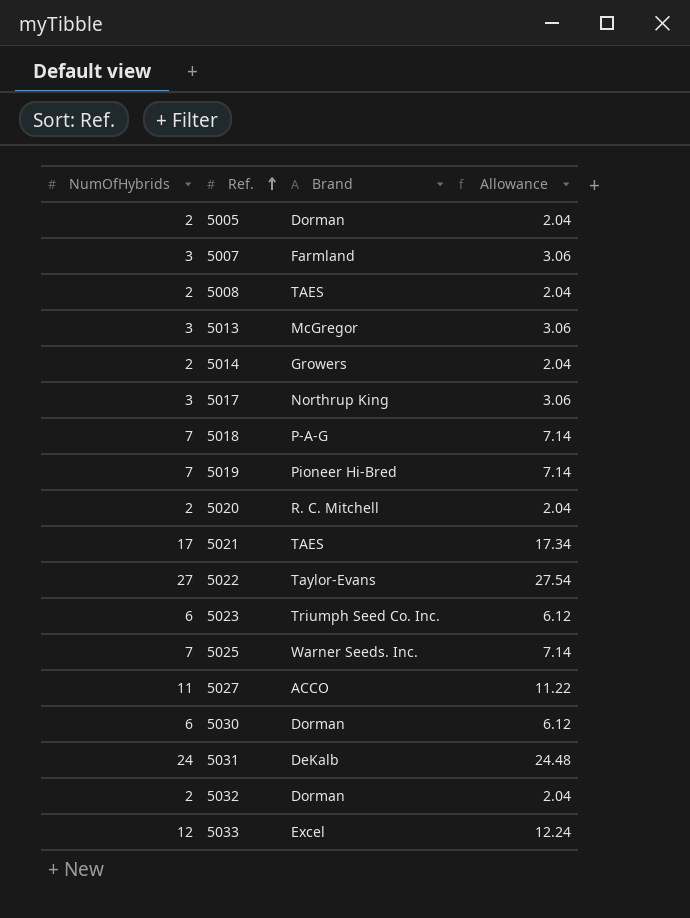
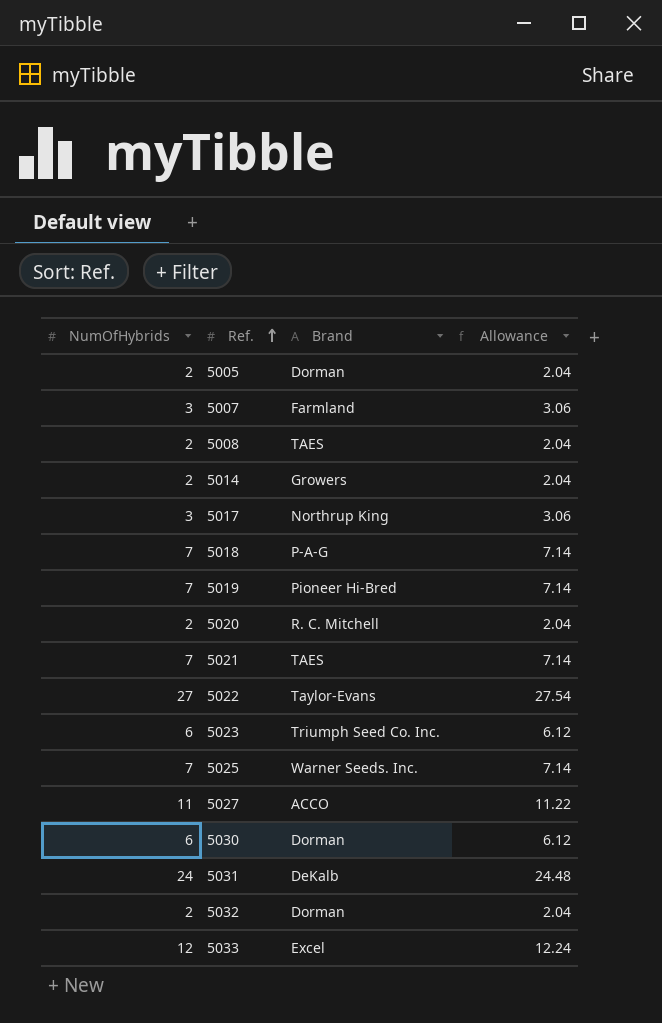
row 5013: 3 | McGregor | 3.06 -> none
5021 | NumOfHybrids: 17 -> 7
5021 | Allowance: 17.34 -> 7.14

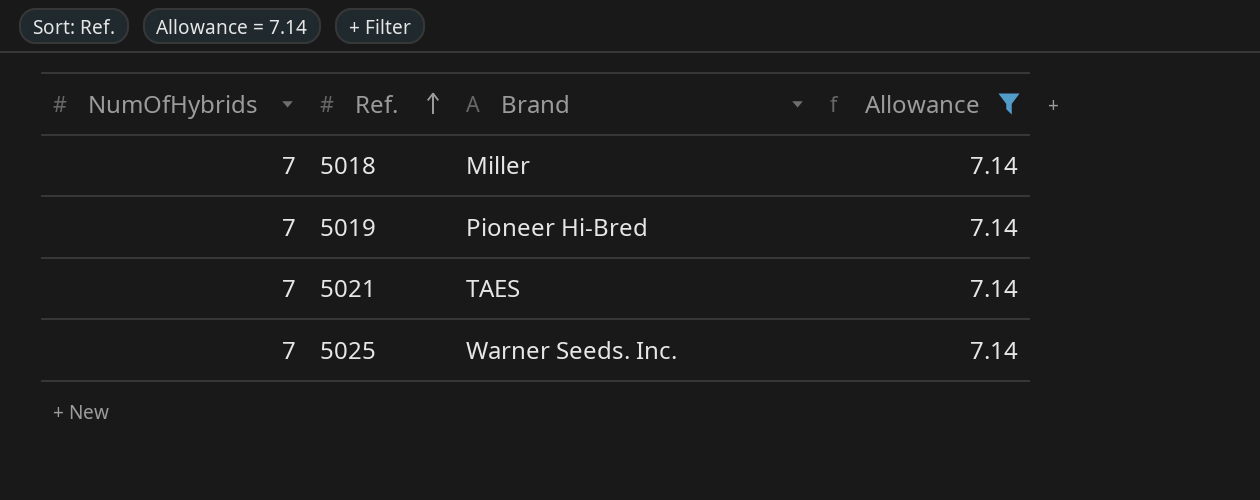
filter: none -> Allowance = 7.14
5018 | Brand: P-A-G -> Miller

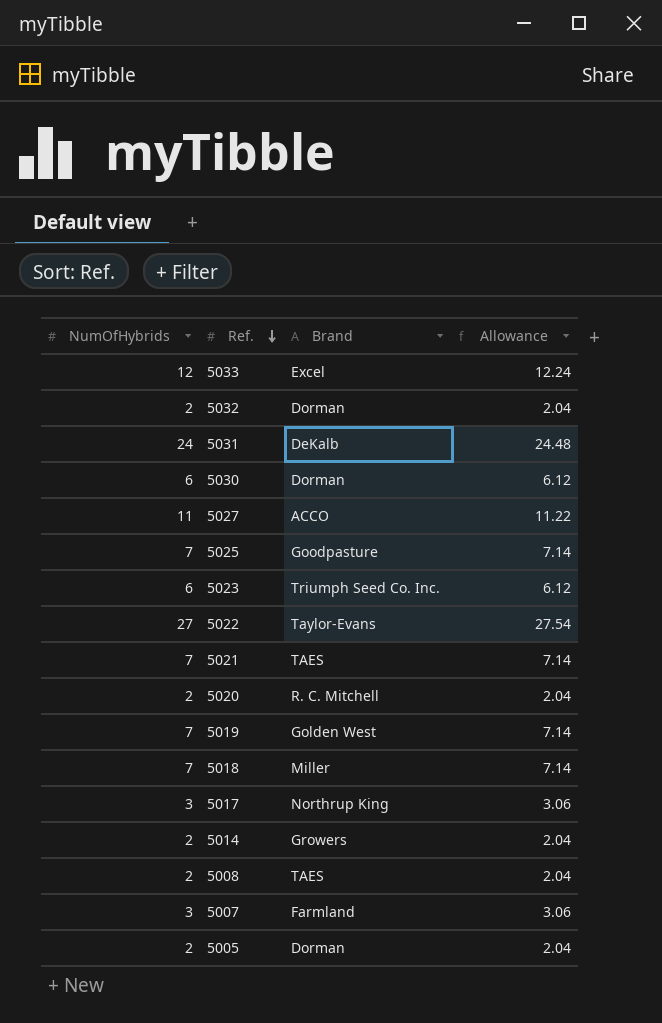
filter: Allowance = 7.14 -> none
row order: Ref. ascending -> Ref. descending
5025 | Brand: Warner Seeds. Inc. -> Goodpasture
5019 | Brand: Pioneer Hi-Bred -> Golden West

